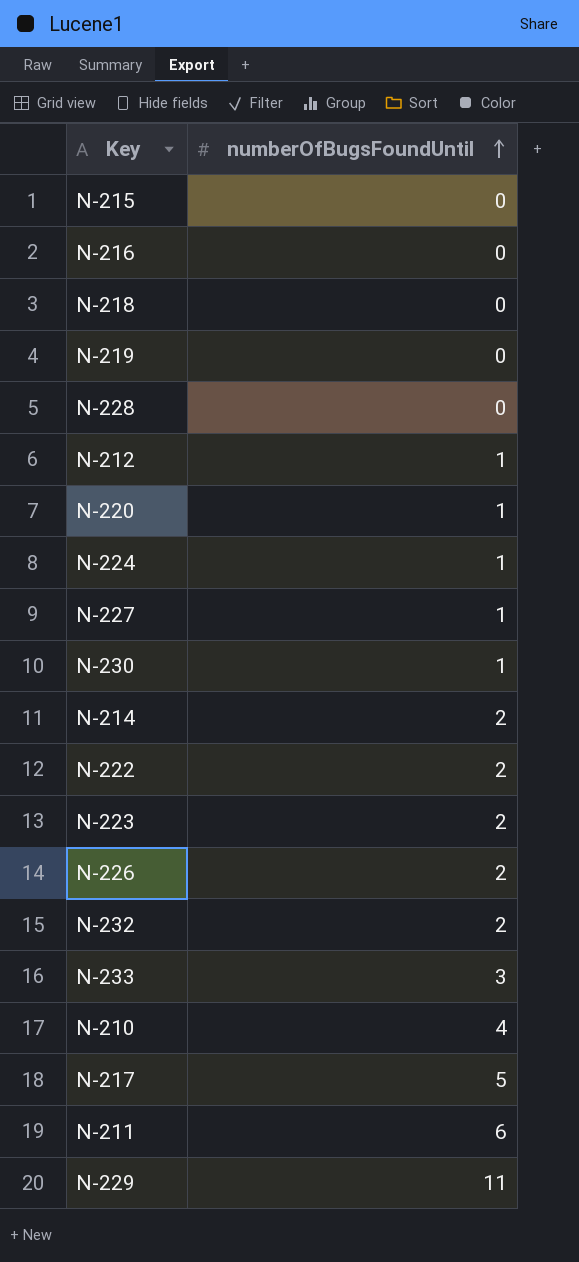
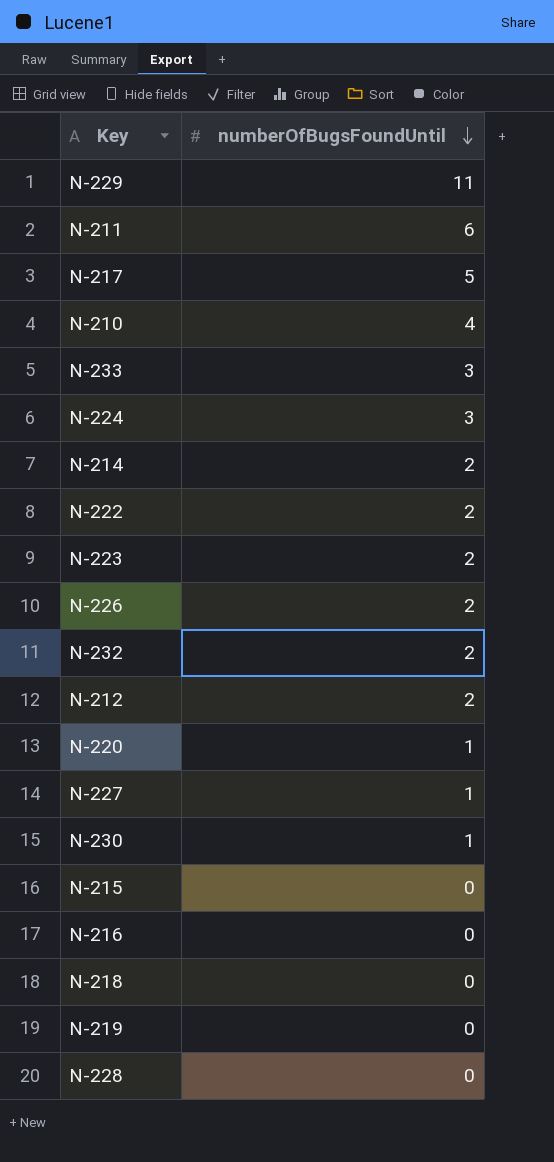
row order: numberOfBugsFoundUntil ascending -> numberOfBugsFoundUntil descending
N-224 | numberOfBugsFoundUntil: 1 -> 3
N-212 | numberOfBugsFoundUntil: 1 -> 2

